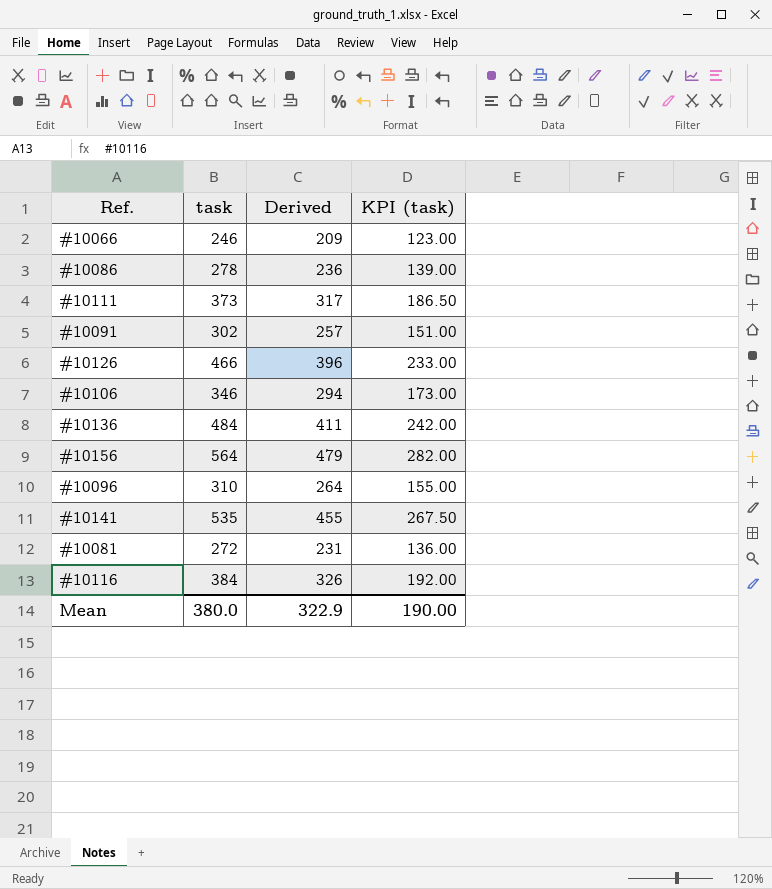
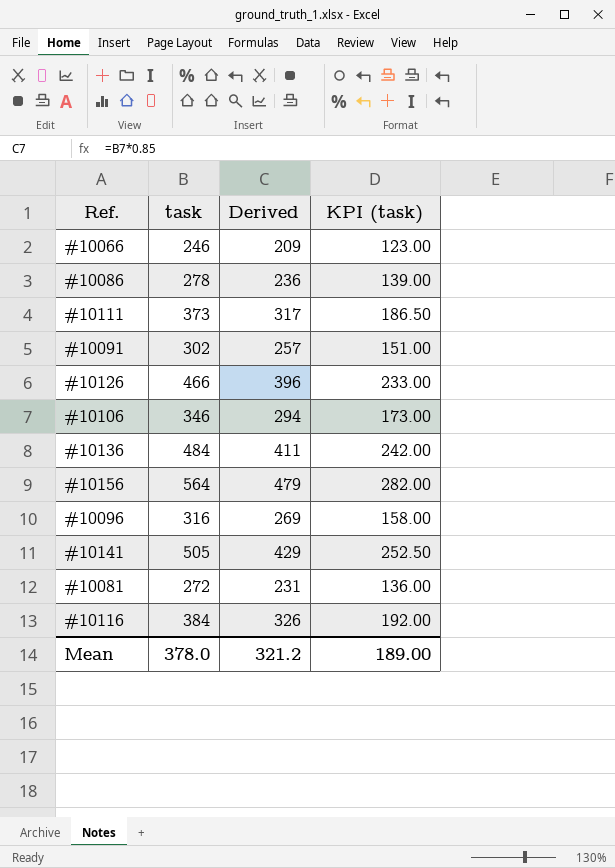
#10096 | task: 310 -> 316
#10096 | Derived: 264 -> 269
#10096 | KPI (task): 155.00 -> 158.00
#10141 | task: 535 -> 505
#10141 | Derived: 455 -> 429
#10141 | KPI (task): 267.50 -> 252.50
Mean | task: 380.0 -> 378.0
Mean | Derived: 322.9 -> 321.2
Mean | KPI (task): 190.00 -> 189.00

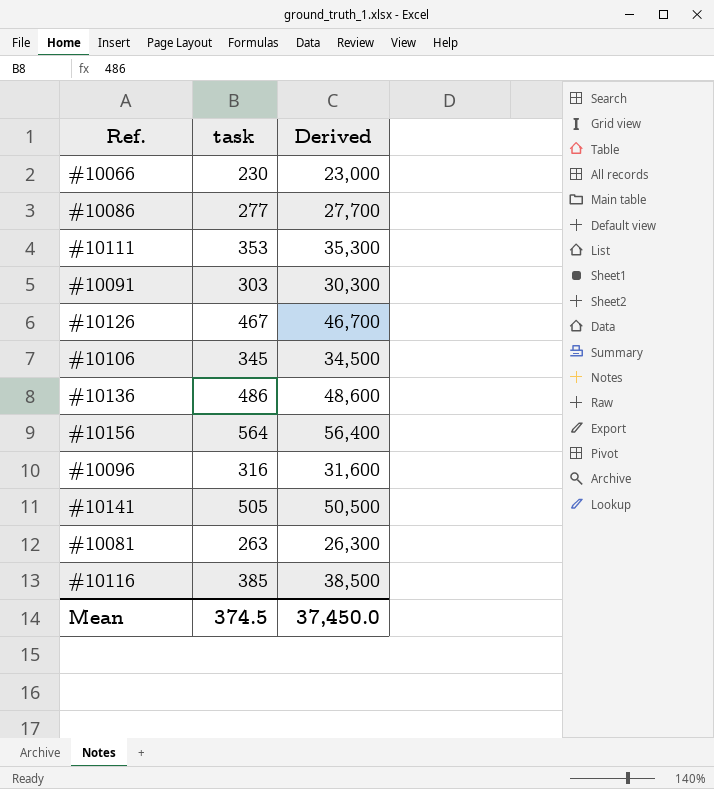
column KPI (task) | formula: [task] * 0.5 -> none
column Derived | formula: [task] * 0.85 -> [task] * 100
#10066 | task: 246 -> 230
#10086 | task: 278 -> 277
#10111 | task: 373 -> 353
#10091 | task: 302 -> 303
#10126 | task: 466 -> 467
#10106 | task: 346 -> 345
#10136 | task: 484 -> 486
#10081 | task: 272 -> 263
#10116 | task: 384 -> 385
Mean | task: 378.0 -> 374.5
Mean | Derived: 321.2 -> 37,450.0

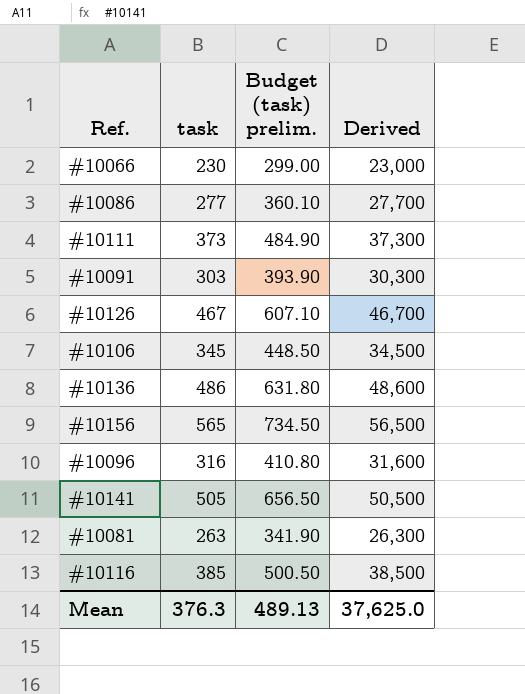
column Budget (task) prelim. | formula: none -> [task] * 1.3
#10111 | task: 353 -> 373
#10111 | Derived: 35,300 -> 37,300
#10156 | task: 564 -> 565
#10156 | Derived: 56,400 -> 56,500
Mean | task: 374.5 -> 376.3
Mean | Derived: 37,450.0 -> 37,625.0

